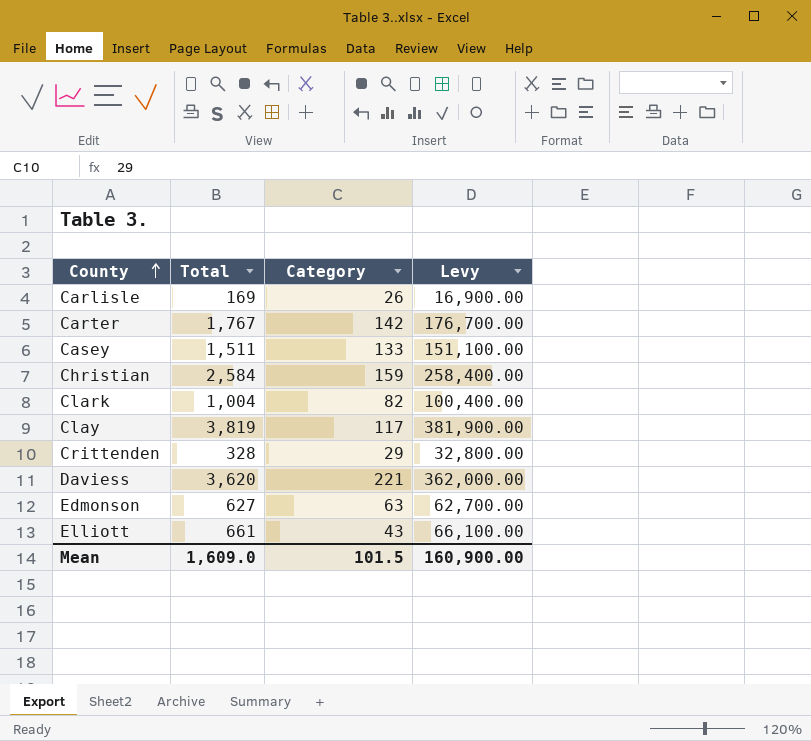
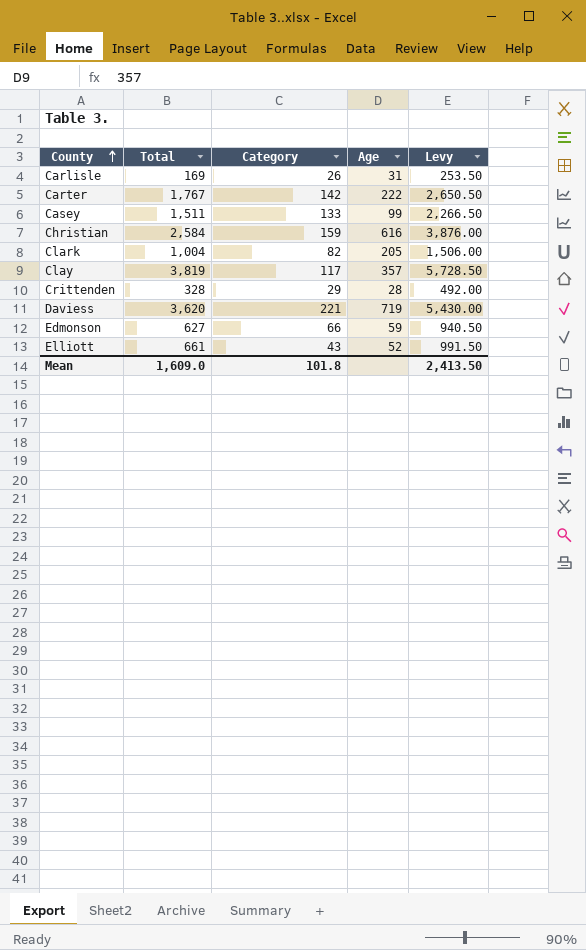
column Age | position: none -> 4
column Levy | formula: [Total] * 100 -> [Total] * 1.5
Edmonson | Category: 63 -> 66
Mean | Category: 101.5 -> 101.8
Mean | Levy: 160,900.00 -> 2,413.50

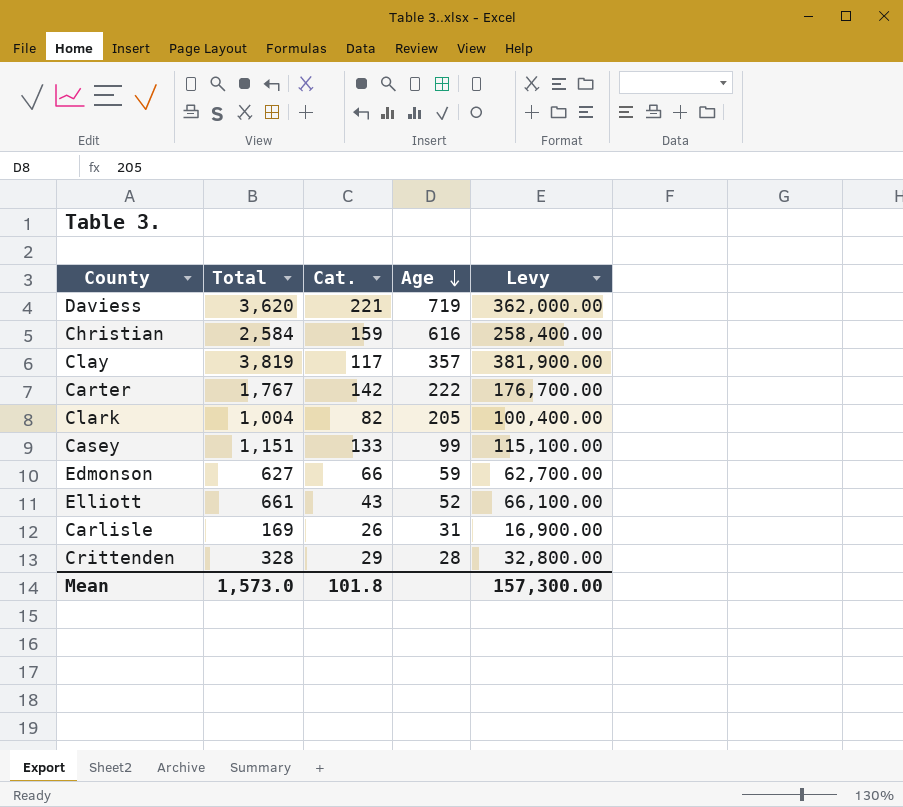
row order: County ascending -> Age descending
column name: Category -> Cat.
column Levy | formula: [Total] * 1.5 -> [Total] * 100
Casey | Total: 1,511 -> 1,151
Mean | Total: 1,609.0 -> 1,573.0
Mean | Levy: 2,413.50 -> 157,300.00

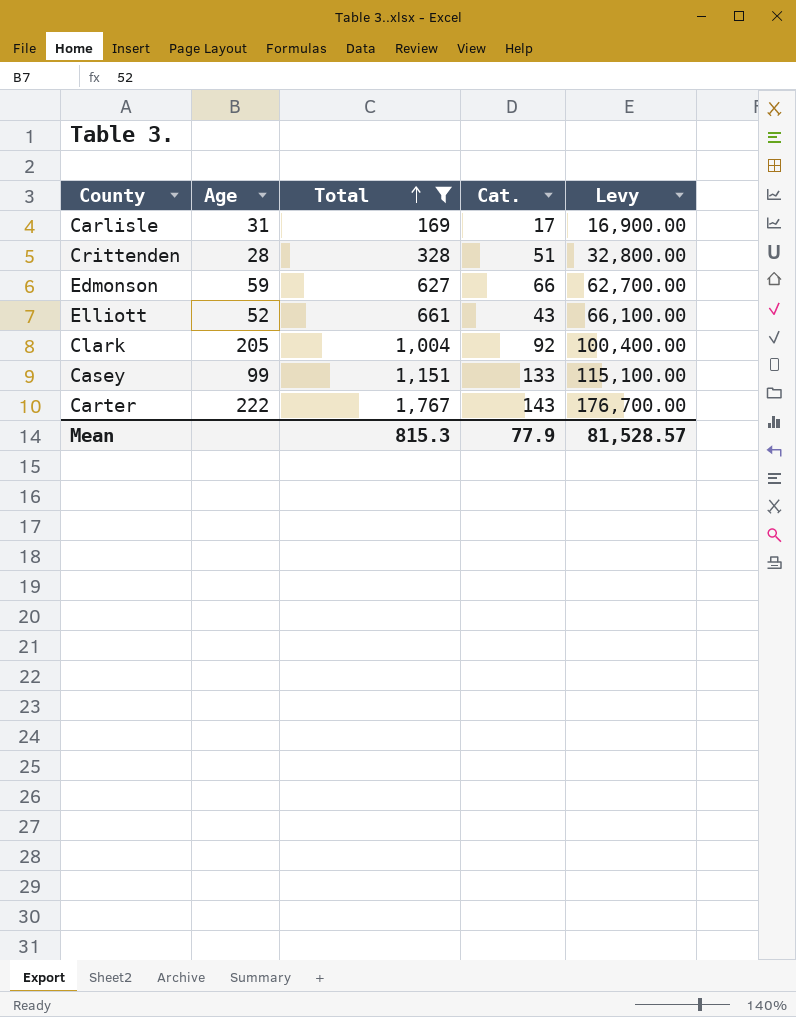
filter: none -> Total <= 1,767
row order: Age descending -> Total ascending
column Age | position: 4 -> 2
Carlisle | Cat.: 26 -> 17
Crittenden | Cat.: 29 -> 51
Clark | Cat.: 82 -> 92
Carter | Cat.: 142 -> 143
Mean | Total: 1,573.0 -> 815.3
Mean | Cat.: 101.8 -> 77.9
Mean | Levy: 157,300.00 -> 81,528.57

